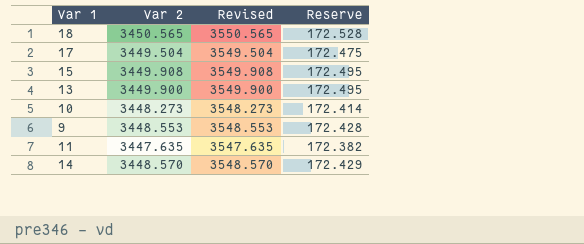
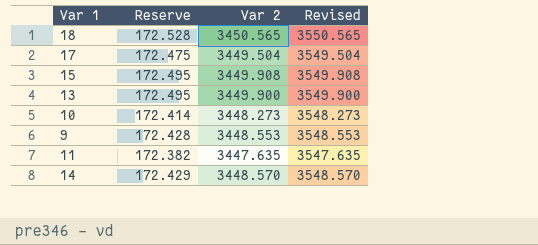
column Reserve | position: 4 -> 2

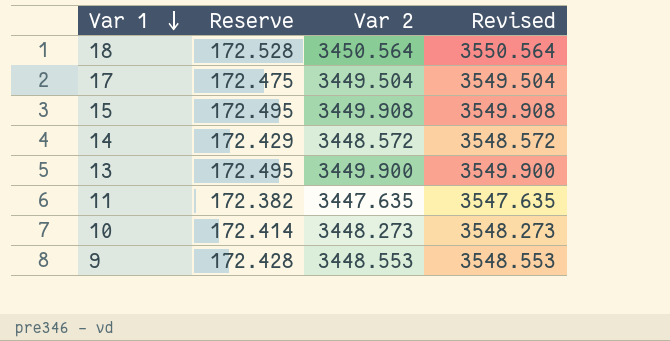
row order: none -> Var 1 descending
18 | Var 2: 3450.565 -> 3450.564
18 | Revised: 3550.565 -> 3550.564
14 | Var 2: 3448.570 -> 3448.572
14 | Revised: 3548.570 -> 3548.572

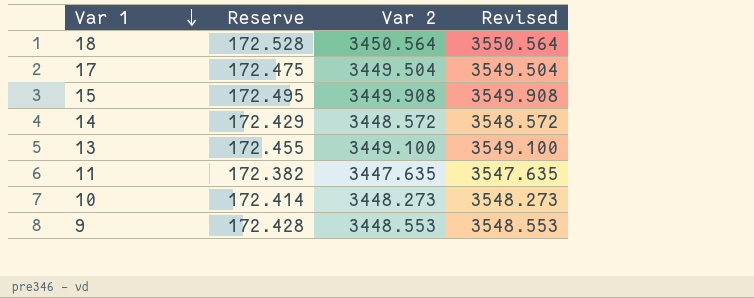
13 | Reserve: 172.495 -> 172.455
13 | Var 2: 3449.900 -> 3449.100
13 | Revised: 3549.900 -> 3549.100

